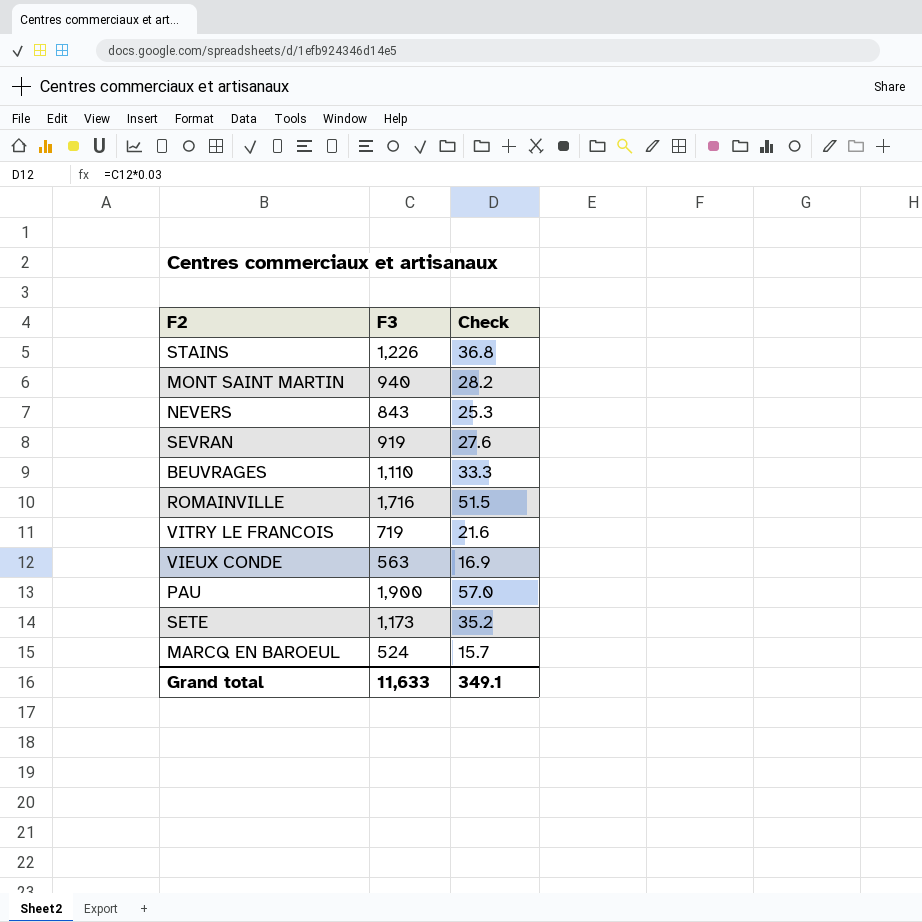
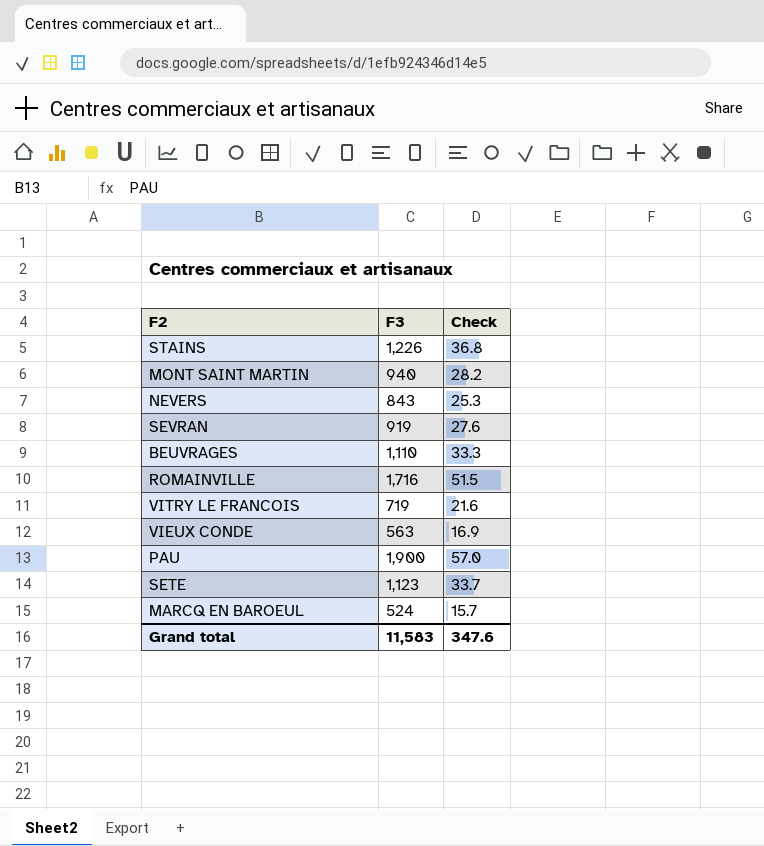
SETE | F3: 1,173 -> 1,123
SETE | Check: 35.2 -> 33.7
Grand total | F3: 11,633 -> 11,583
Grand total | Check: 349.1 -> 347.6

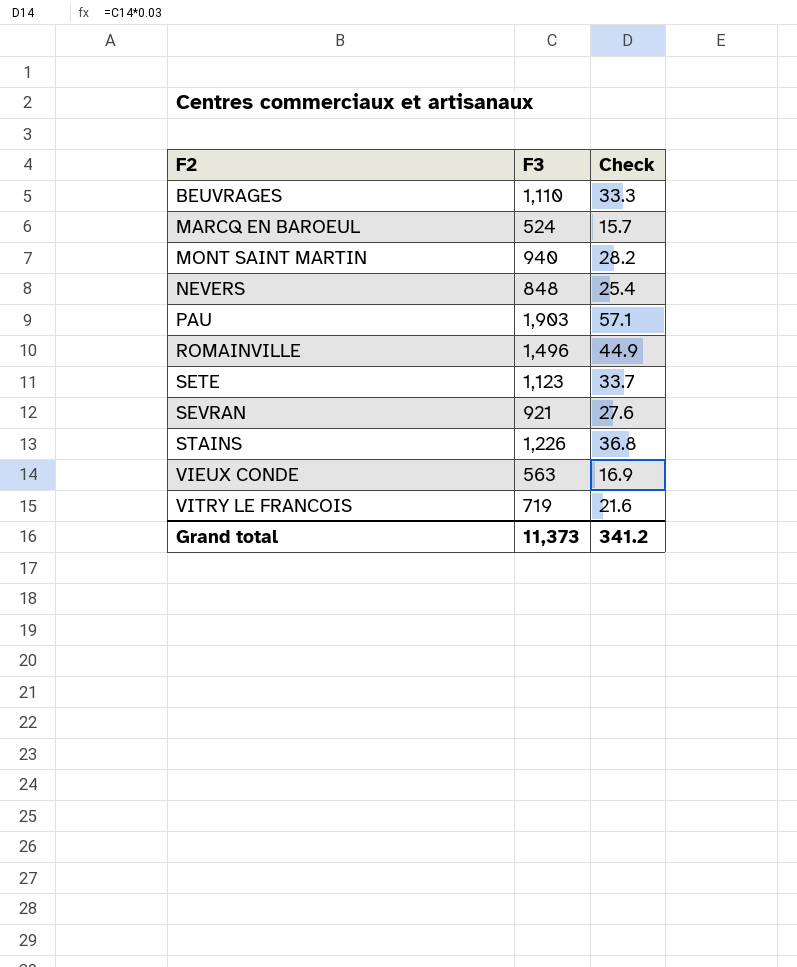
row order: none -> F2 ascending
NEVERS | F3: 843 -> 848
NEVERS | Check: 25.3 -> 25.4
PAU | F3: 1,900 -> 1,903
PAU | Check: 57.0 -> 57.1
ROMAINVILLE | F3: 1,716 -> 1,496
ROMAINVILLE | Check: 51.5 -> 44.9
SEVRAN | F3: 919 -> 921
Grand total | F3: 11,583 -> 11,373
Grand total | Check: 347.6 -> 341.2

